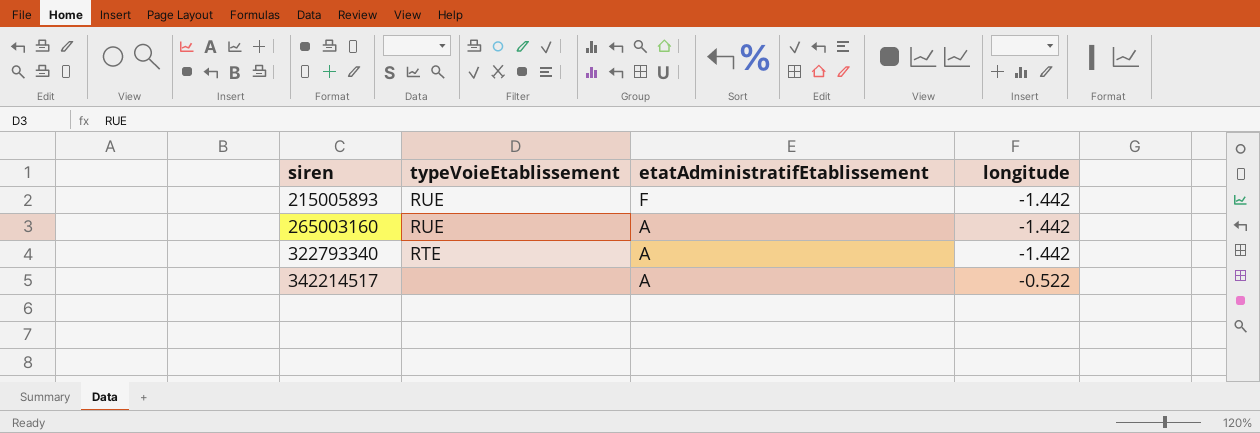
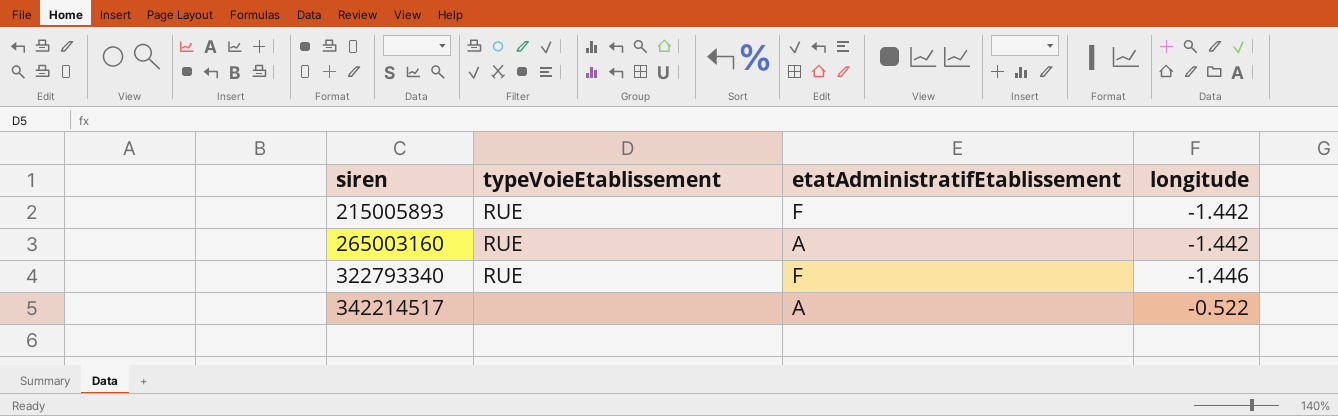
322793340 | typeVoieEtablissement: RTE -> RUE
322793340 | etatAdministratifEtablissement: A -> F
322793340 | longitude: -1.442 -> -1.446

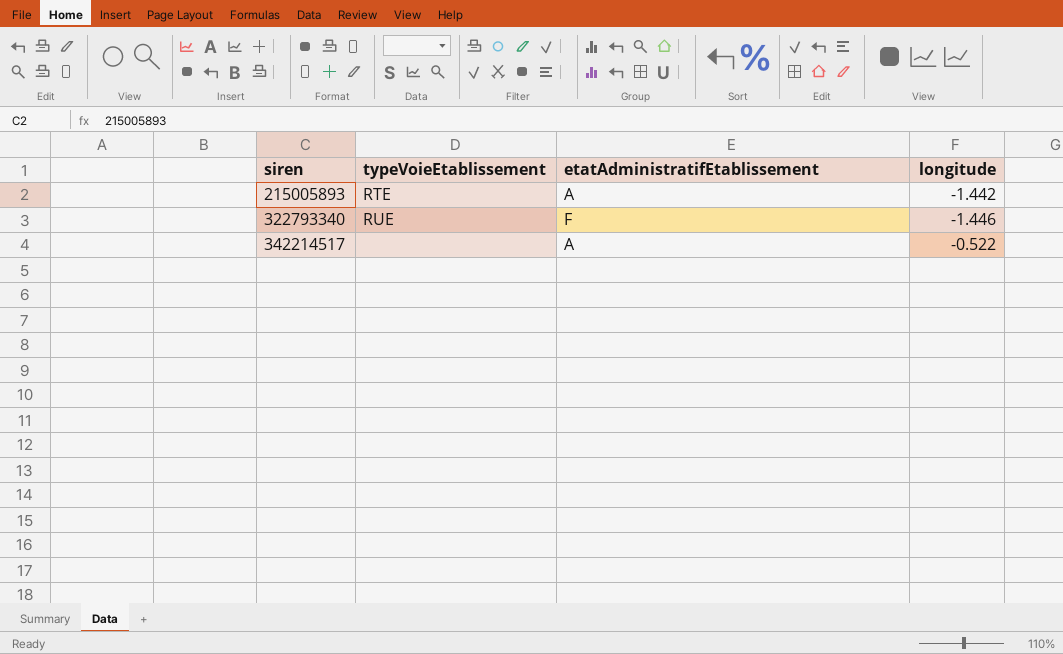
row 265003160: RUE | A | -1.442 -> none
215005893 | typeVoieEtablissement: RUE -> RTE
215005893 | etatAdministratifEtablissement: F -> A

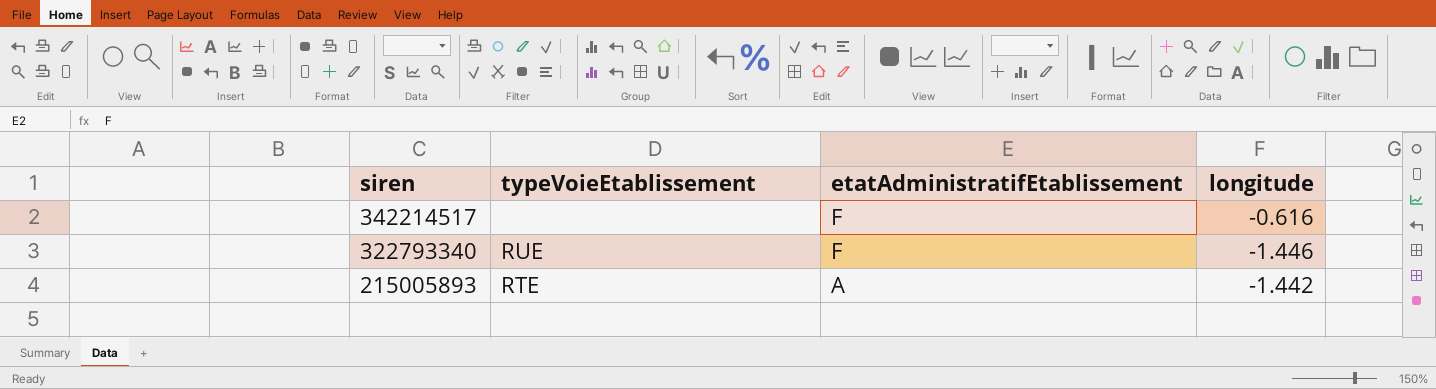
row order: siren ascending -> siren descending
342214517 | etatAdministratifEtablissement: A -> F
342214517 | longitude: -0.522 -> -0.616

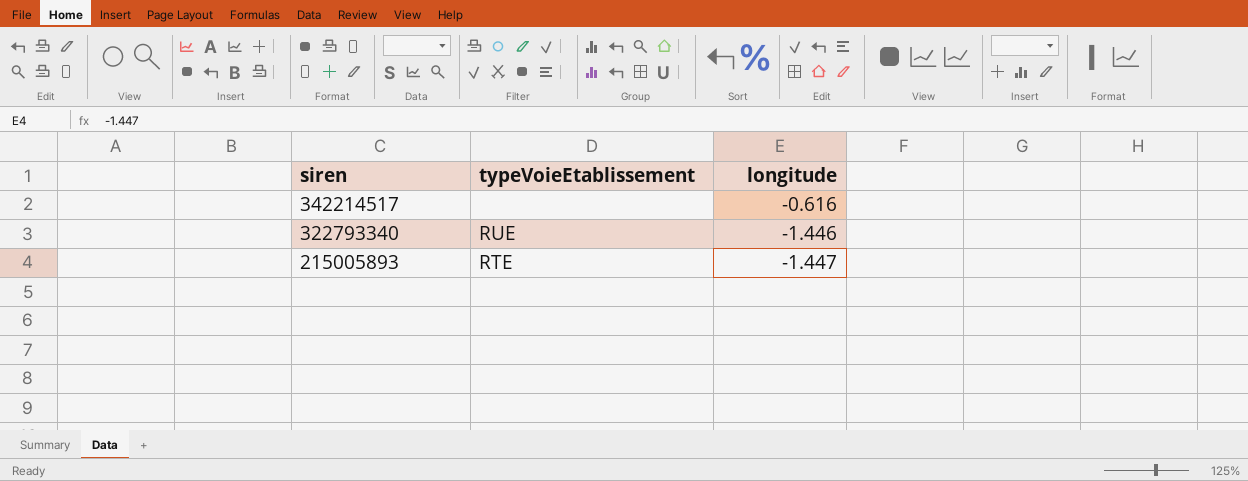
column etatAdministratifEtablissement | position: 3 -> none
215005893 | longitude: -1.442 -> -1.447

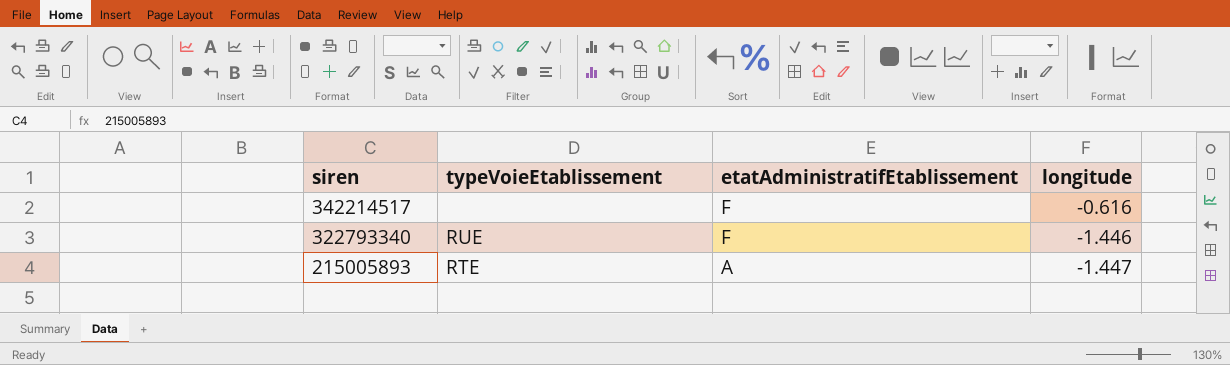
column etatAdministratifEtablissement | position: none -> 3

